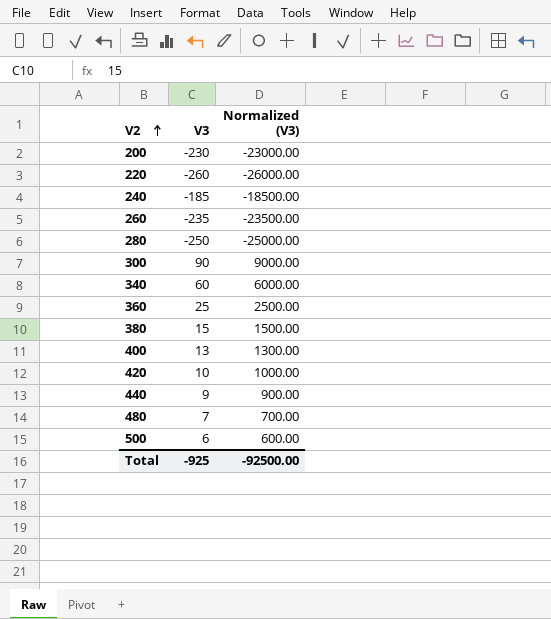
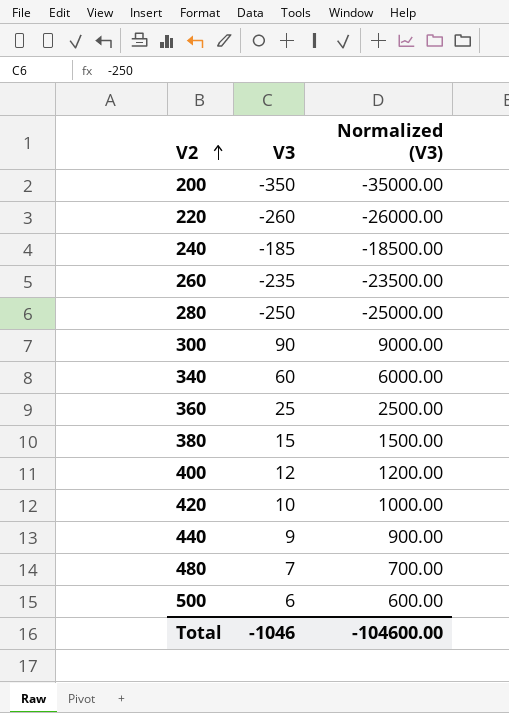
200 | V3: -230 -> -350
200 | Normalized (V3): -23000.00 -> -35000.00
400 | V3: 13 -> 12
400 | Normalized (V3): 1300.00 -> 1200.00
Total | V3: -925 -> -1046
Total | Normalized (V3): -92500.00 -> -104600.00

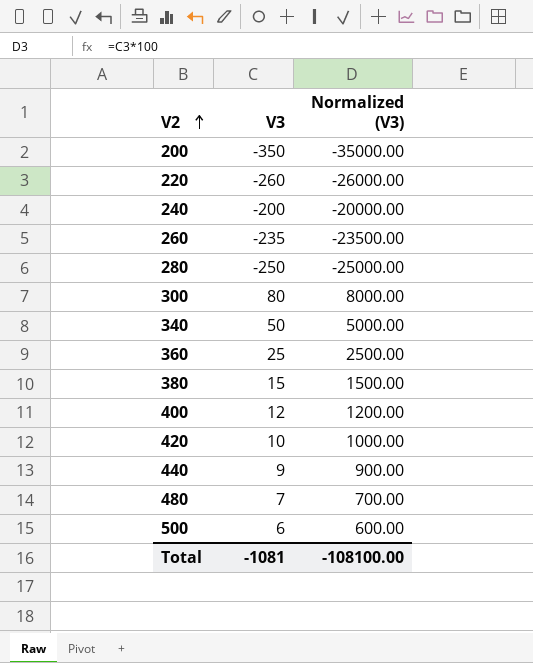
240 | V3: -185 -> -200
240 | Normalized (V3): -18500.00 -> -20000.00
300 | V3: 90 -> 80
300 | Normalized (V3): 9000.00 -> 8000.00
340 | V3: 60 -> 50
340 | Normalized (V3): 6000.00 -> 5000.00
Total | V3: -1046 -> -1081
Total | Normalized (V3): -104600.00 -> -108100.00

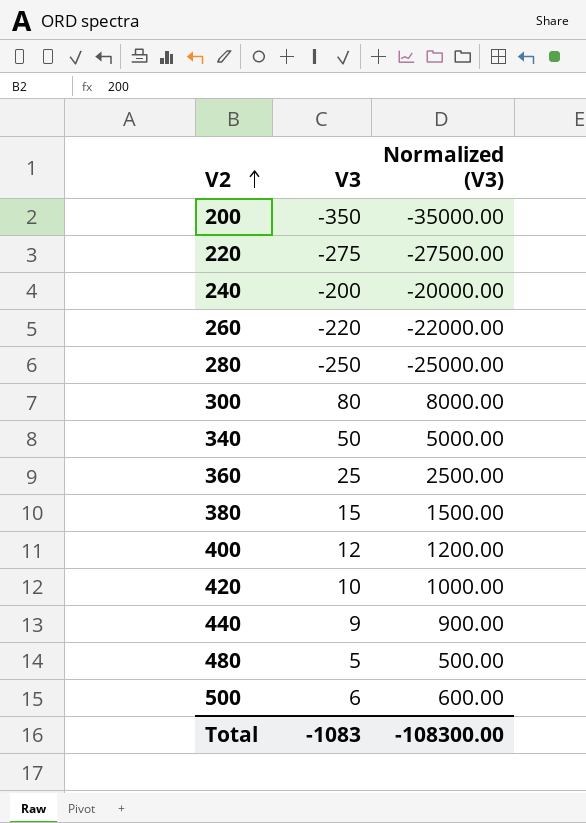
220 | V3: -260 -> -275
220 | Normalized (V3): -26000.00 -> -27500.00
260 | V3: -235 -> -220
260 | Normalized (V3): -23500.00 -> -22000.00
480 | V3: 7 -> 5
480 | Normalized (V3): 700.00 -> 500.00
Total | V3: -1081 -> -1083
Total | Normalized (V3): -108100.00 -> -108300.00

